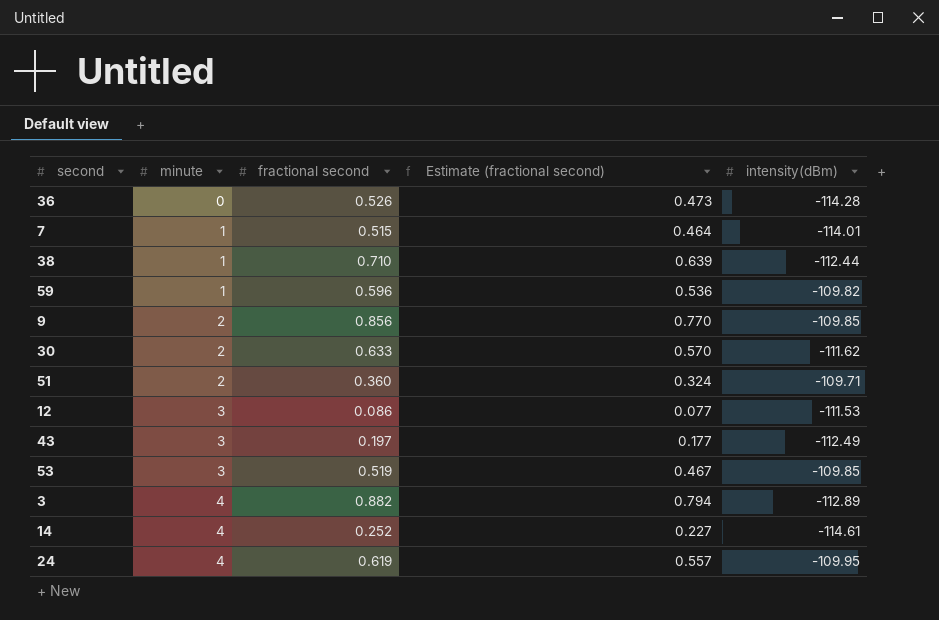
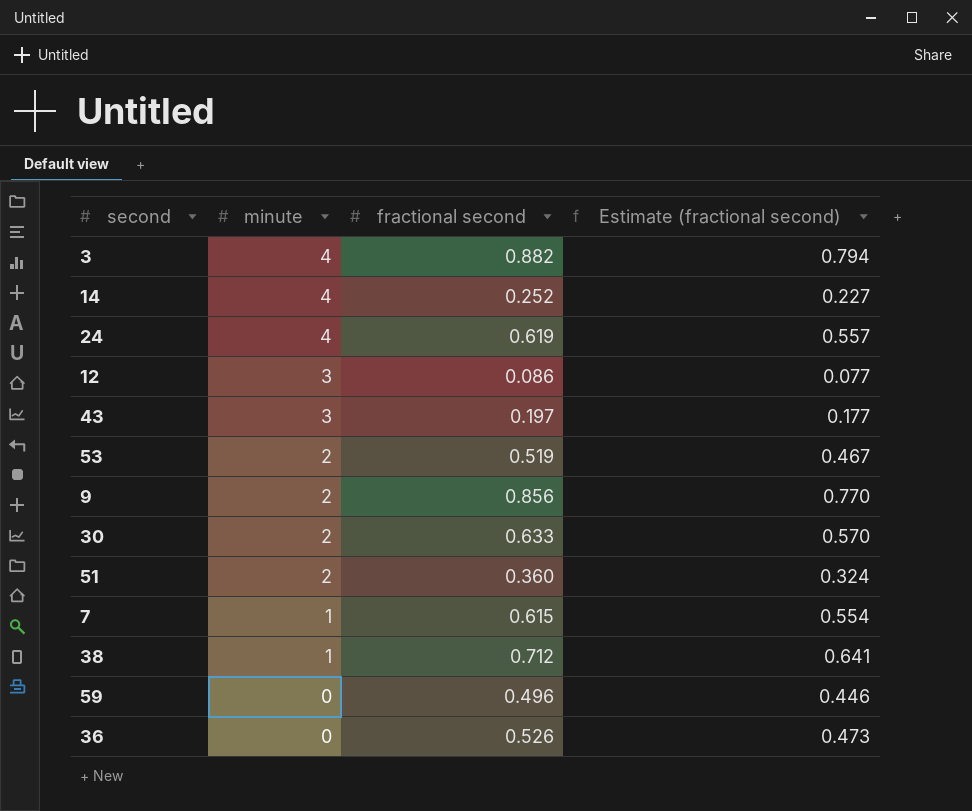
row order: minute ascending -> minute descending
column intensity(dBm) | position: 5 -> none
53 | minute: 3 -> 2
7 | fractional second: 0.515 -> 0.615
7 | Estimate (fractional second): 0.464 -> 0.554
38 | fractional second: 0.710 -> 0.712
38 | Estimate (fractional second): 0.639 -> 0.641
59 | minute: 1 -> 0
59 | fractional second: 0.596 -> 0.496
59 | Estimate (fractional second): 0.536 -> 0.446

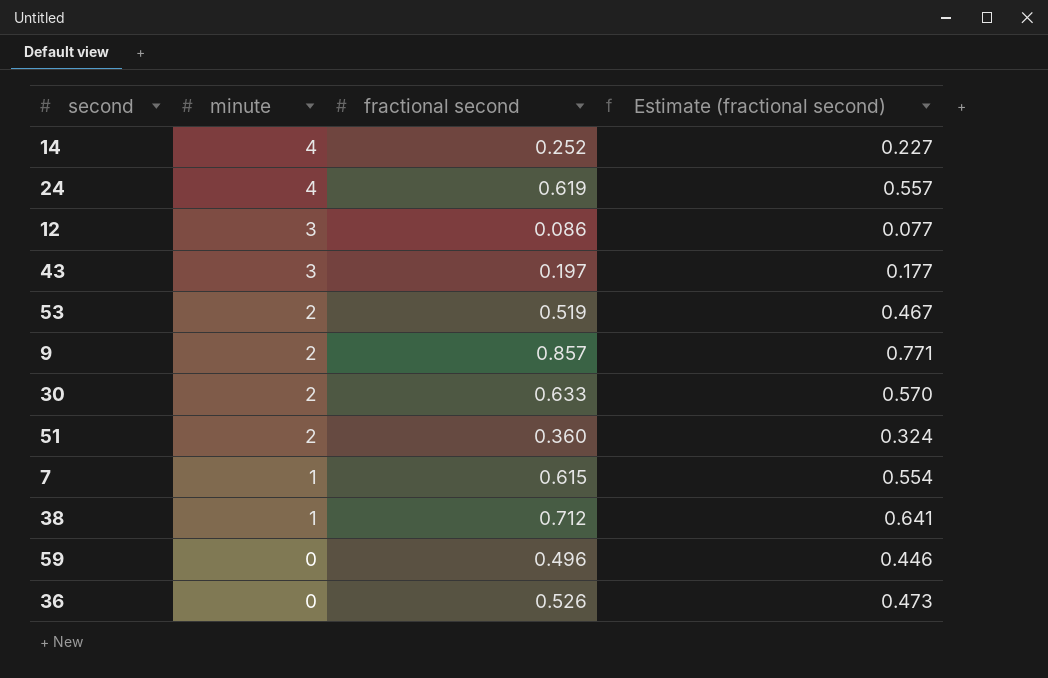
row 3: 4 | 0.882 | 0.794 -> none
9 | fractional second: 0.856 -> 0.857
9 | Estimate (fractional second): 0.770 -> 0.771

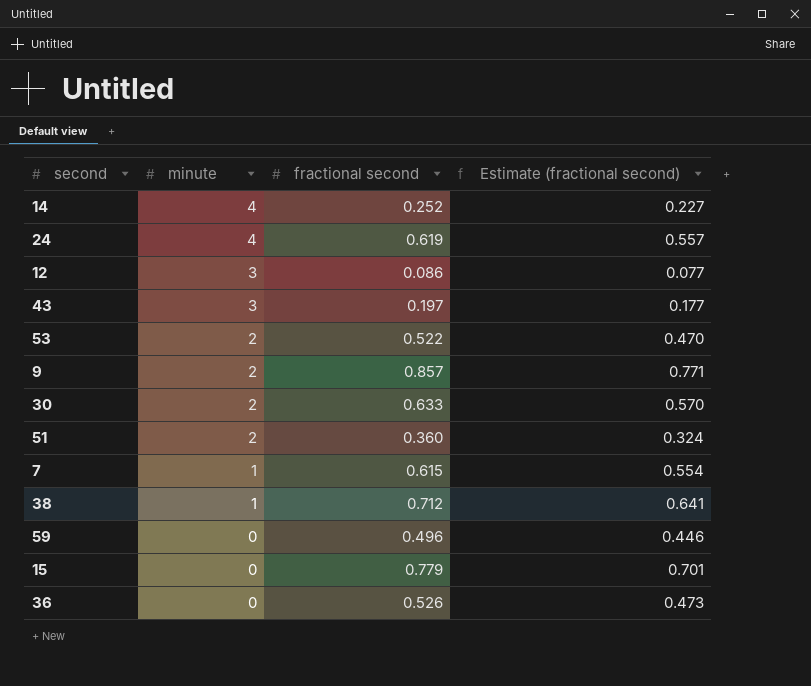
53 | fractional second: 0.519 -> 0.522
53 | Estimate (fractional second): 0.467 -> 0.470
row 15: none -> 0 | 0.779 | 0.701

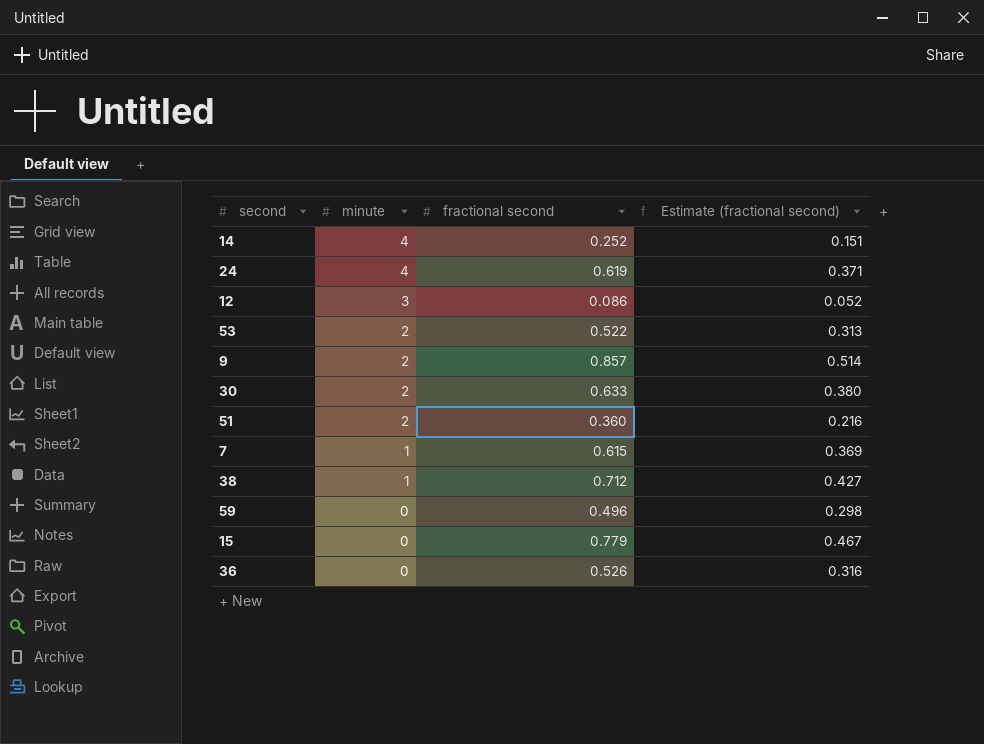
column Estimate (fractional second) | formula: [fractional second] * 0.9 -> [fractional second] * 0.6
row 43: 3 | 0.197 | 0.177 -> none

